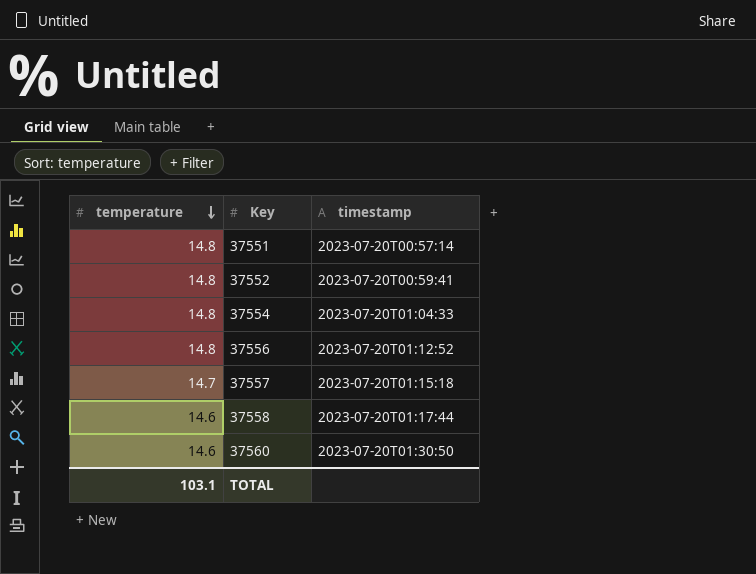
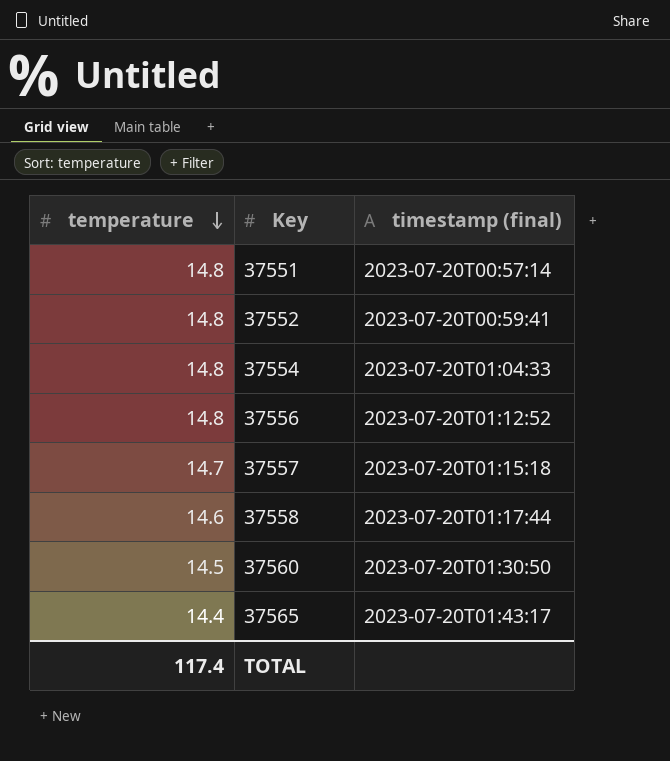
column name: timestamp -> timestamp (final)
37560 | temperature: 14.6 -> 14.5
row 37565: none -> 14.4 | 2023-07-20T01:43:17
TOTAL | temperature: 103.1 -> 117.4

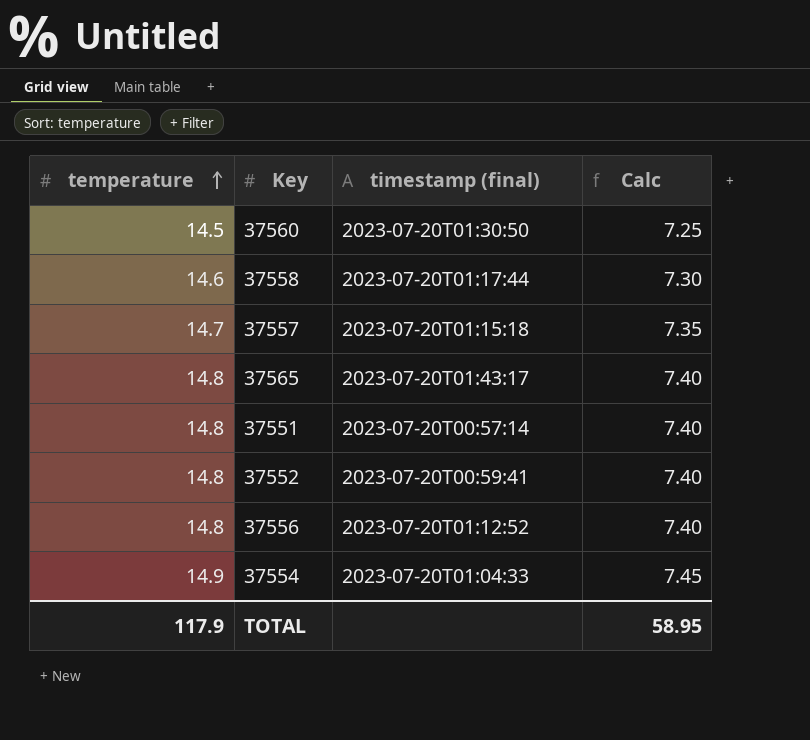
row order: temperature descending -> temperature ascending
column Calc | formula: none -> [temperature] * 0.5
37565 | temperature: 14.4 -> 14.8
37554 | temperature: 14.8 -> 14.9
TOTAL | temperature: 117.4 -> 117.9

